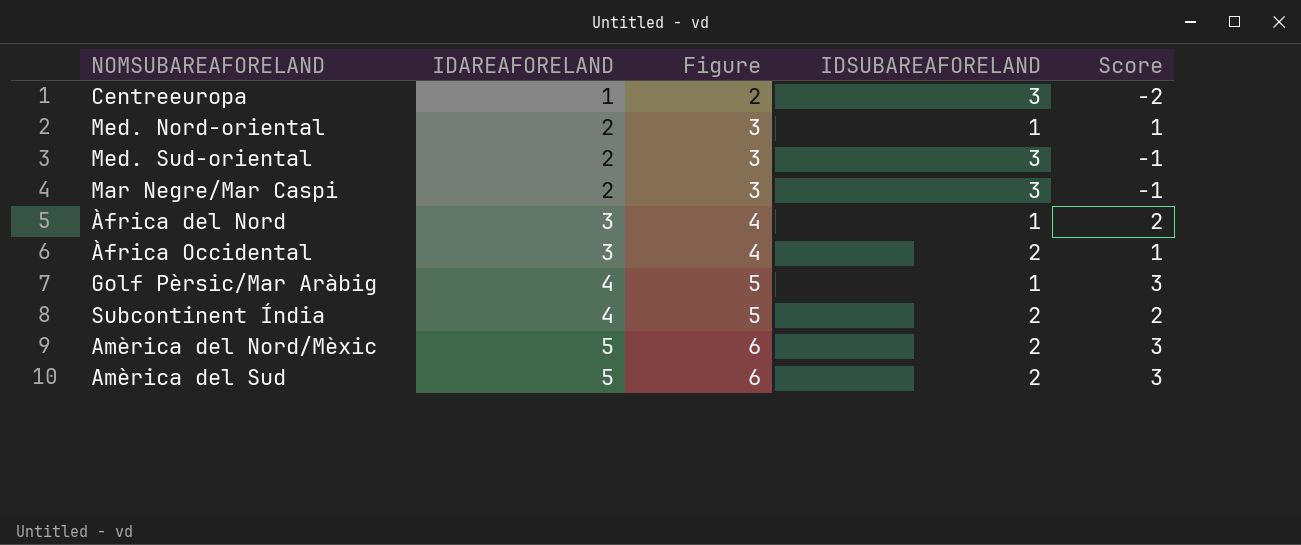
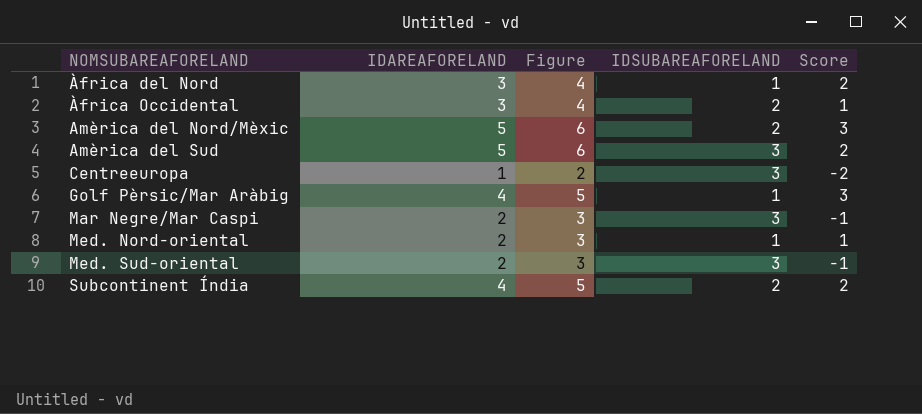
row order: IDAREAFORELAND ascending -> NOMSUBAREAFORELAND ascending
Amèrica del Sud | IDSUBAREAFORELAND: 2 -> 3
Amèrica del Sud | Score: 3 -> 2

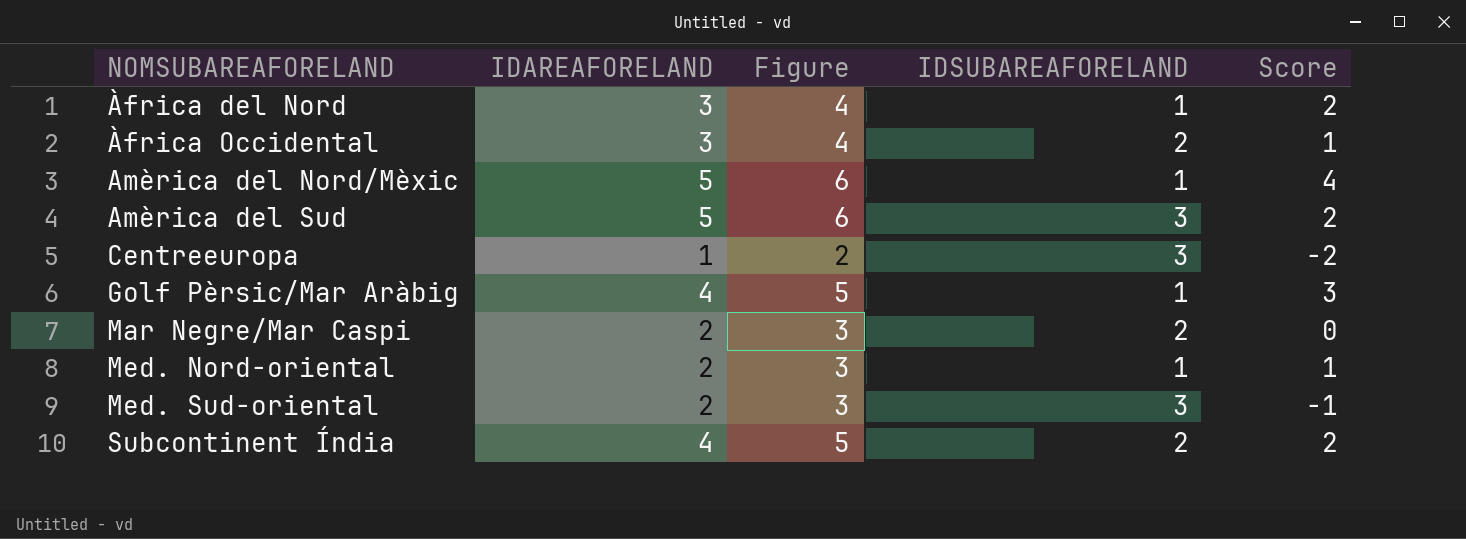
Amèrica del Nord/Mèxic | IDSUBAREAFORELAND: 2 -> 1
Amèrica del Nord/Mèxic | Score: 3 -> 4
Mar Negre/Mar Caspi | IDSUBAREAFORELAND: 3 -> 2
Mar Negre/Mar Caspi | Score: -1 -> 0

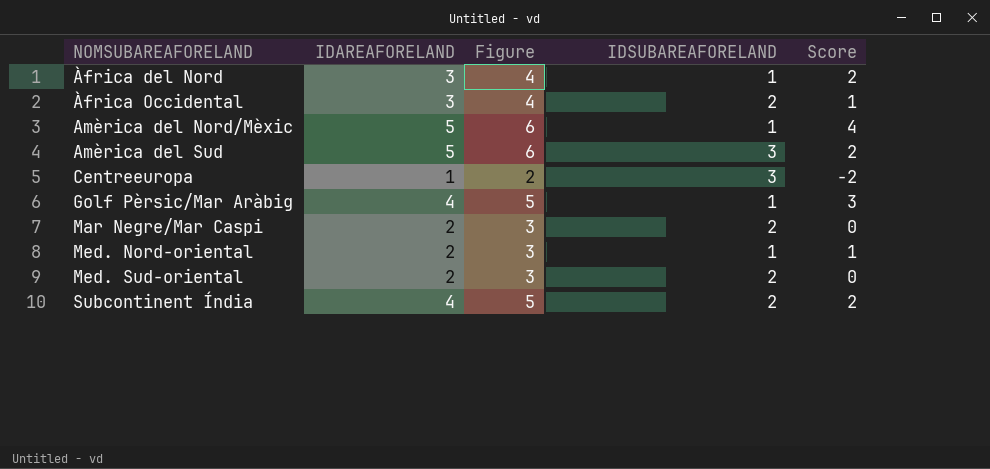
Med. Sud-oriental | IDSUBAREAFORELAND: 3 -> 2
Med. Sud-oriental | Score: -1 -> 0

